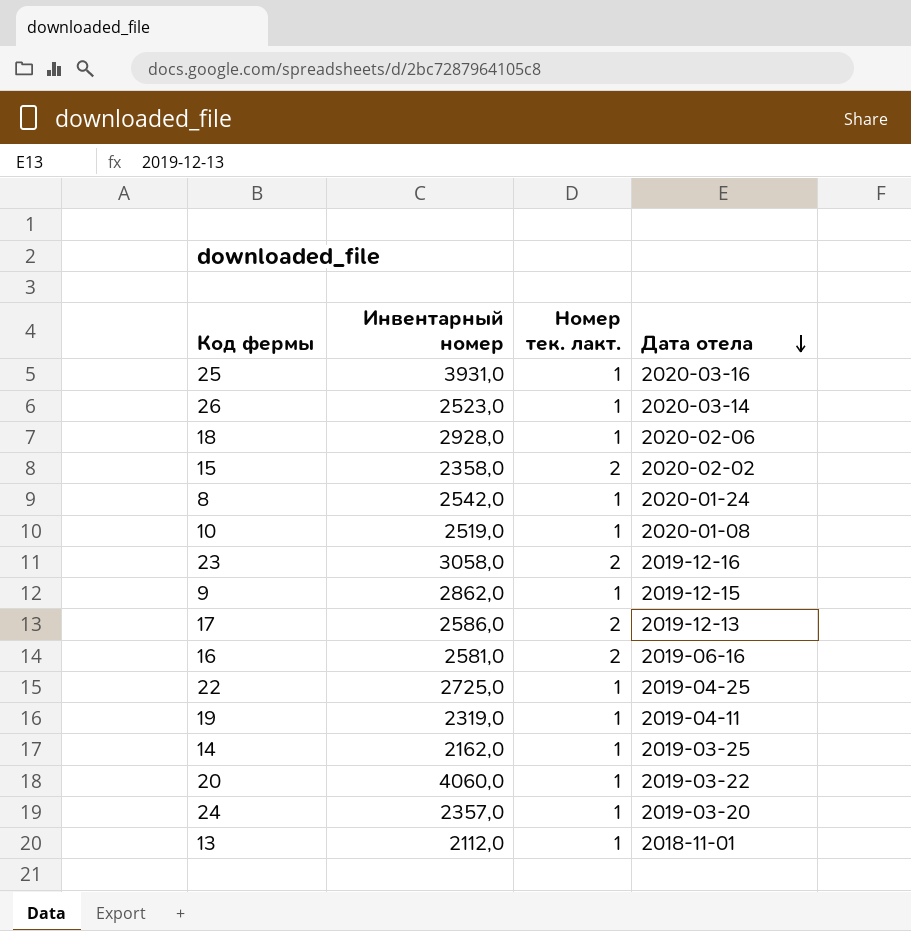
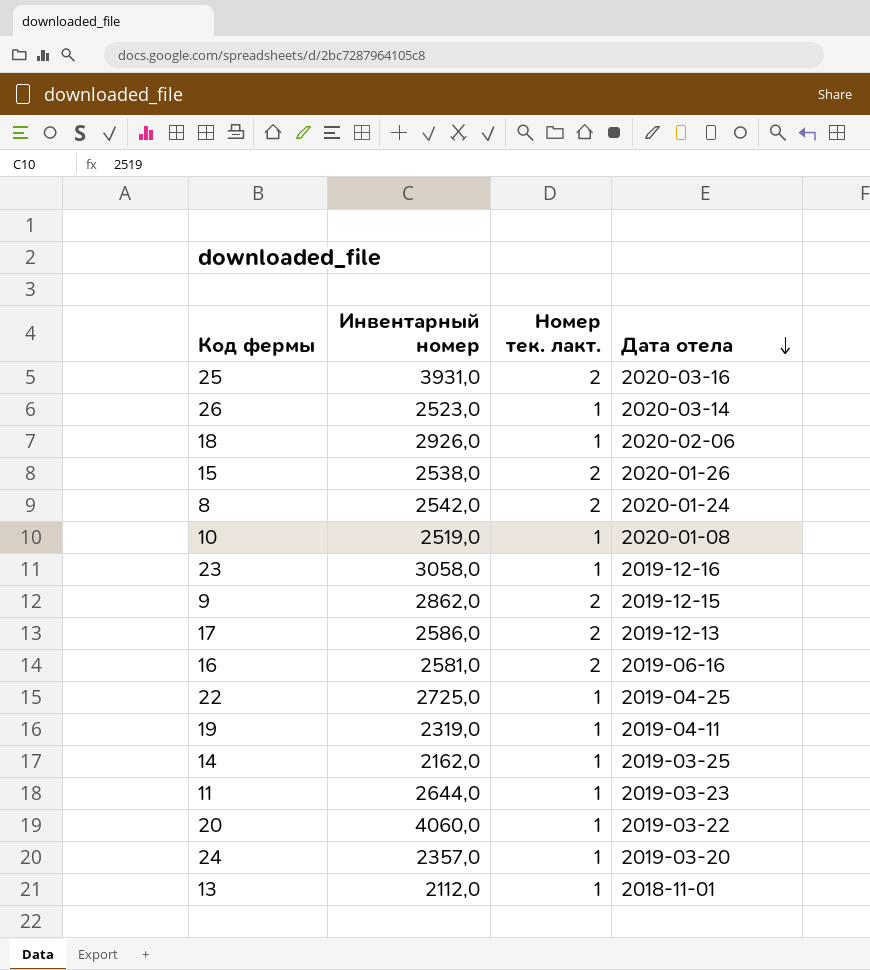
25 | Номер тек. лакт.: 1 -> 2
18 | Инвентарный номер: 2928,0 -> 2926,0
15 | Инвентарный номер: 2358,0 -> 2538,0
15 | Дата отела: 2020-02-02 -> 2020-01-26
8 | Номер тек. лакт.: 1 -> 2
23 | Номер тек. лакт.: 2 -> 1
9 | Номер тек. лакт.: 1 -> 2
row 11: none -> 2644,0 | 1 | 2019-03-23

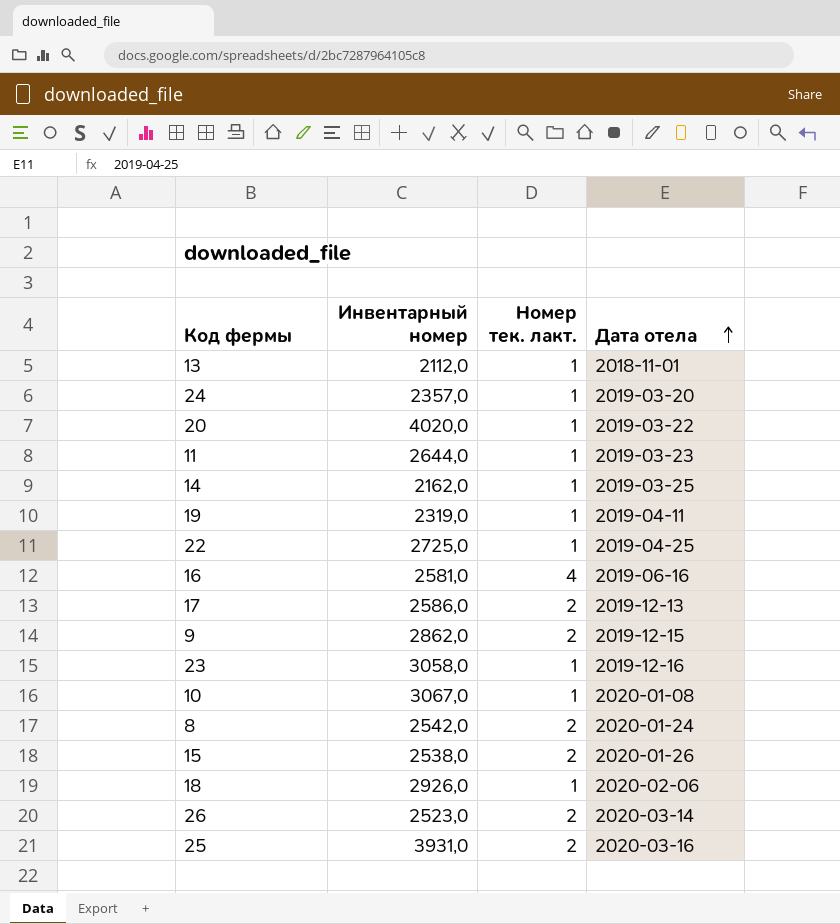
row order: Дата отела descending -> Дата отела ascending
20 | Инвентарный номер: 4060,0 -> 4020,0
16 | Номер тек. лакт.: 2 -> 4
10 | Инвентарный номер: 2519,0 -> 3067,0
26 | Номер тек. лакт.: 1 -> 2

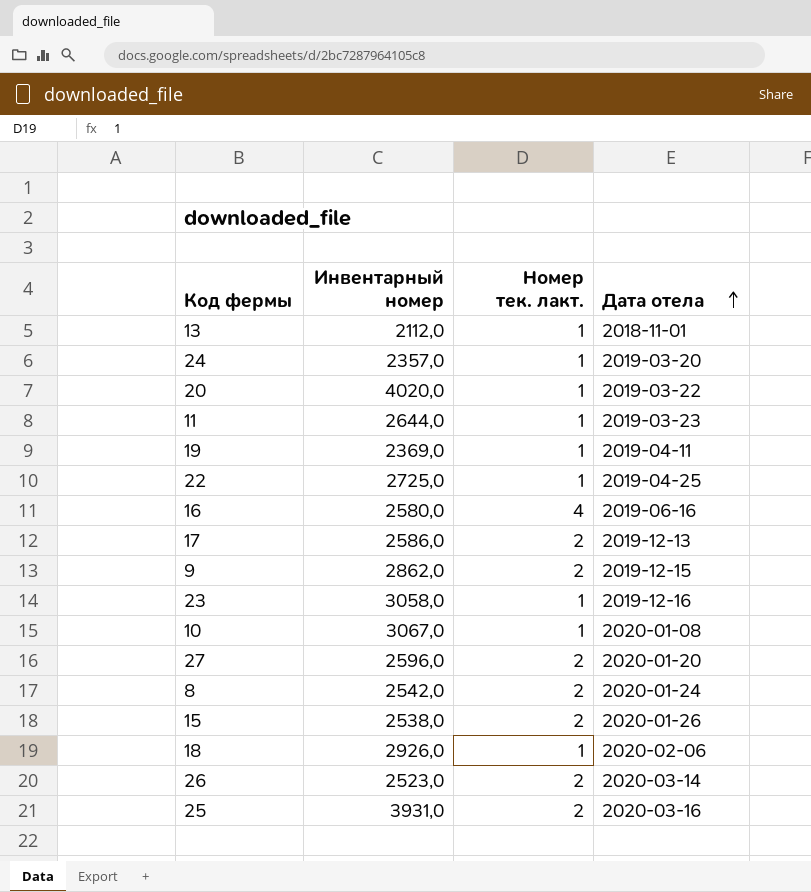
row 14: 2162,0 | 1 | 2019-03-25 -> none
19 | Инвентарный номер: 2319,0 -> 2369,0
16 | Инвентарный номер: 2581,0 -> 2580,0
row 27: none -> 2596,0 | 2 | 2020-01-20

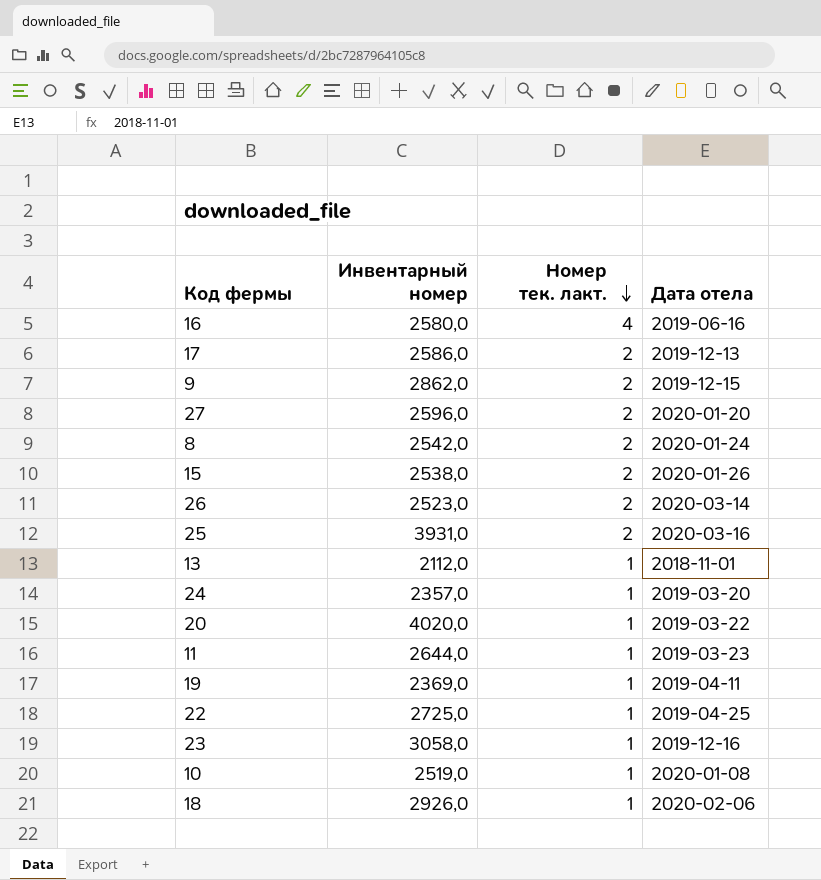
row order: Дата отела ascending -> Номер тек. лакт. descending
10 | Инвентарный номер: 3067,0 -> 2519,0

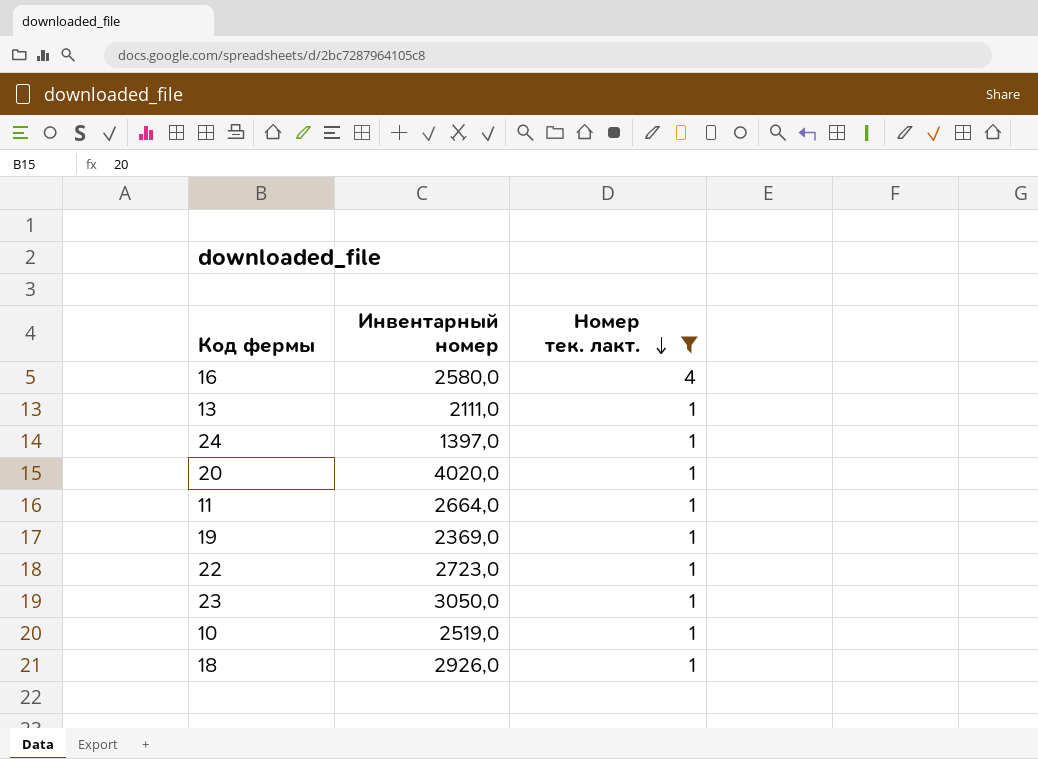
filter: none -> Номер тек. лакт. != 2
column Дата отела | position: 4 -> none
13 | Инвентарный номер: 2112,0 -> 2111,0
24 | Инвентарный номер: 2357,0 -> 1397,0
11 | Инвентарный номер: 2644,0 -> 2664,0
22 | Инвентарный номер: 2725,0 -> 2723,0
23 | Инвентарный номер: 3058,0 -> 3050,0

